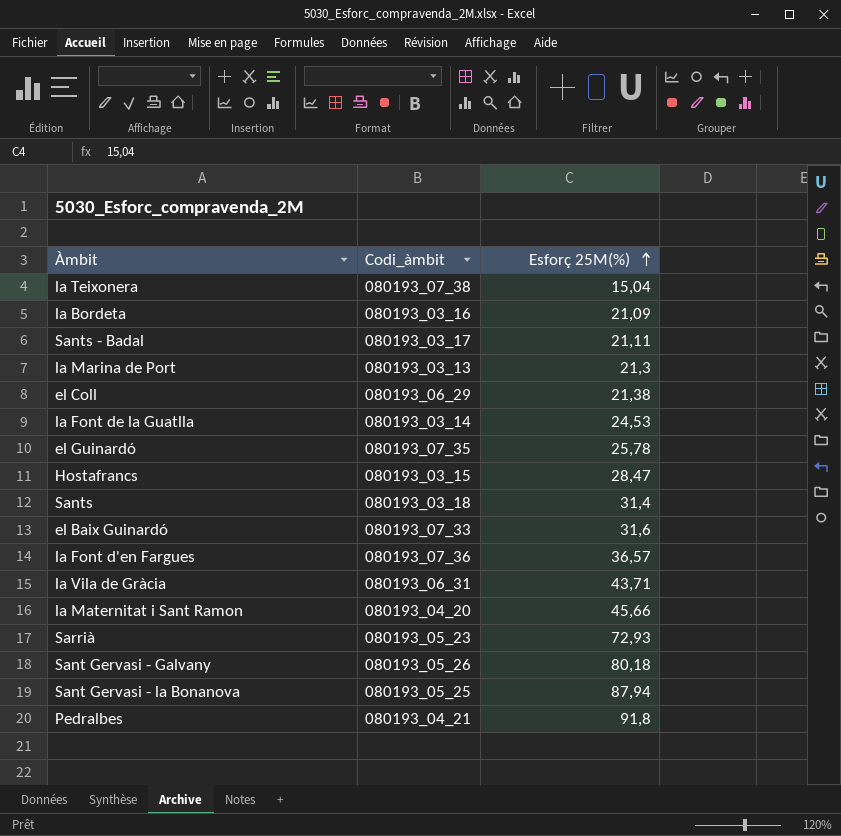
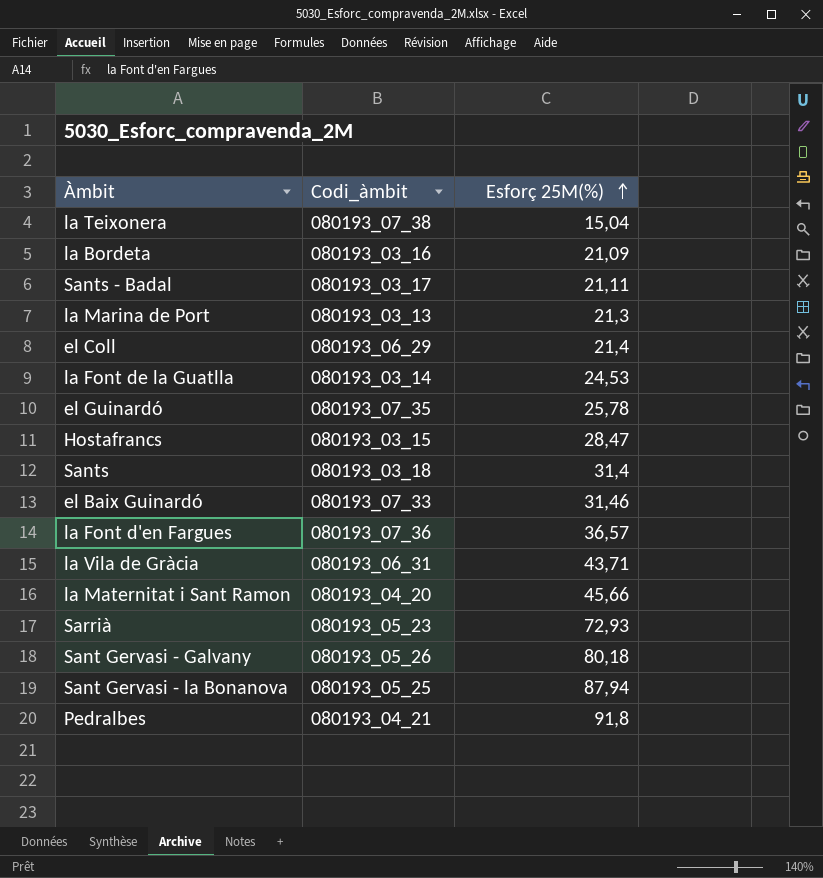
el Coll | Esforç 25M(%): 21,38 -> 21,4
el Baix Guinardó | Esforç 25M(%): 31,6 -> 31,46

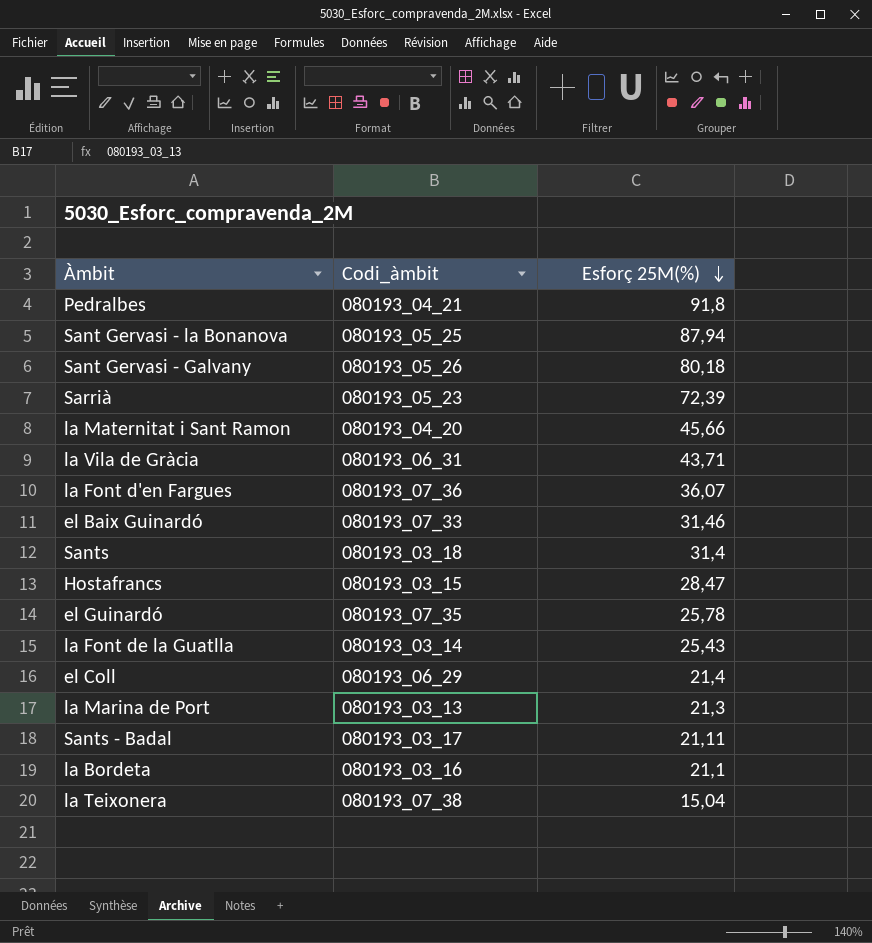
row order: Esforç 25M(%) ascending -> Esforç 25M(%) descending
Sarrià | Esforç 25M(%): 72,93 -> 72,39
la Font d'en Fargues | Esforç 25M(%): 36,57 -> 36,07
la Font de la Guatlla | Esforç 25M(%): 24,53 -> 25,43
la Bordeta | Esforç 25M(%): 21,09 -> 21,1

